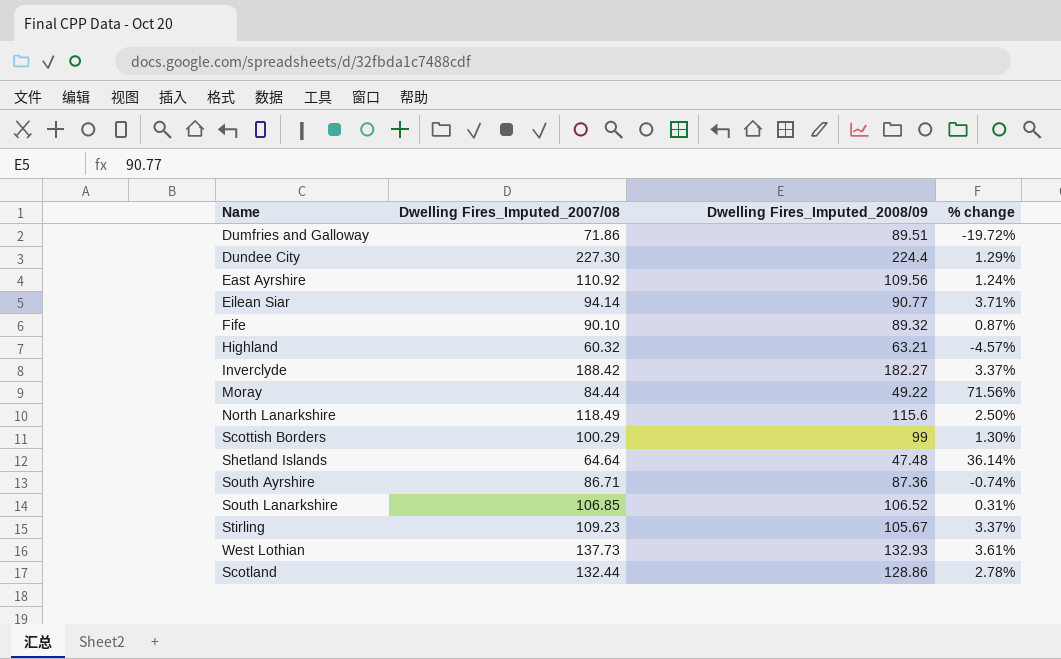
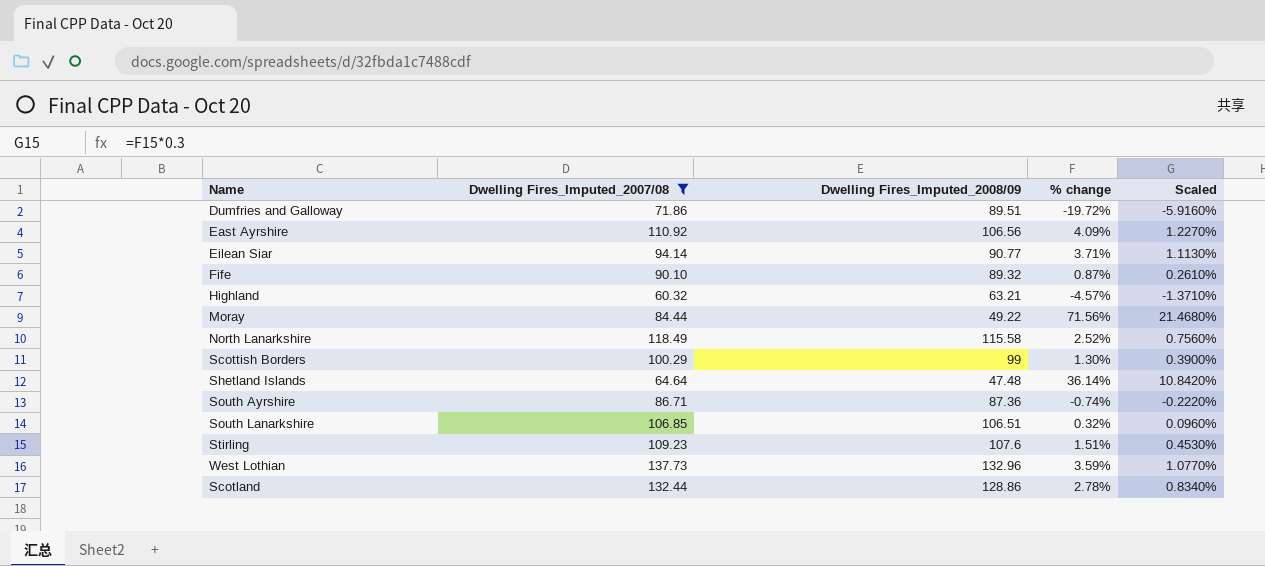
filter: none -> Dwelling Fires_Imputed_2007/08 <= 137.73
column Scaled | formula: none -> [% change] * 0.3
East Ayrshire | Dwelling Fires_Imputed_2008/09: 109.56 -> 106.56
East Ayrshire | % change: 1.24% -> 4.09%
North Lanarkshire | Dwelling Fires_Imputed_2008/09: 115.6 -> 115.58
North Lanarkshire | % change: 2.50% -> 2.52%
South Lanarkshire | Dwelling Fires_Imputed_2008/09: 106.52 -> 106.51
South Lanarkshire | % change: 0.31% -> 0.32%
Stirling | Dwelling Fires_Imputed_2008/09: 105.67 -> 107.6
Stirling | % change: 3.37% -> 1.51%
West Lothian | Dwelling Fires_Imputed_2008/09: 132.93 -> 132.96
West Lothian | % change: 3.61% -> 3.59%

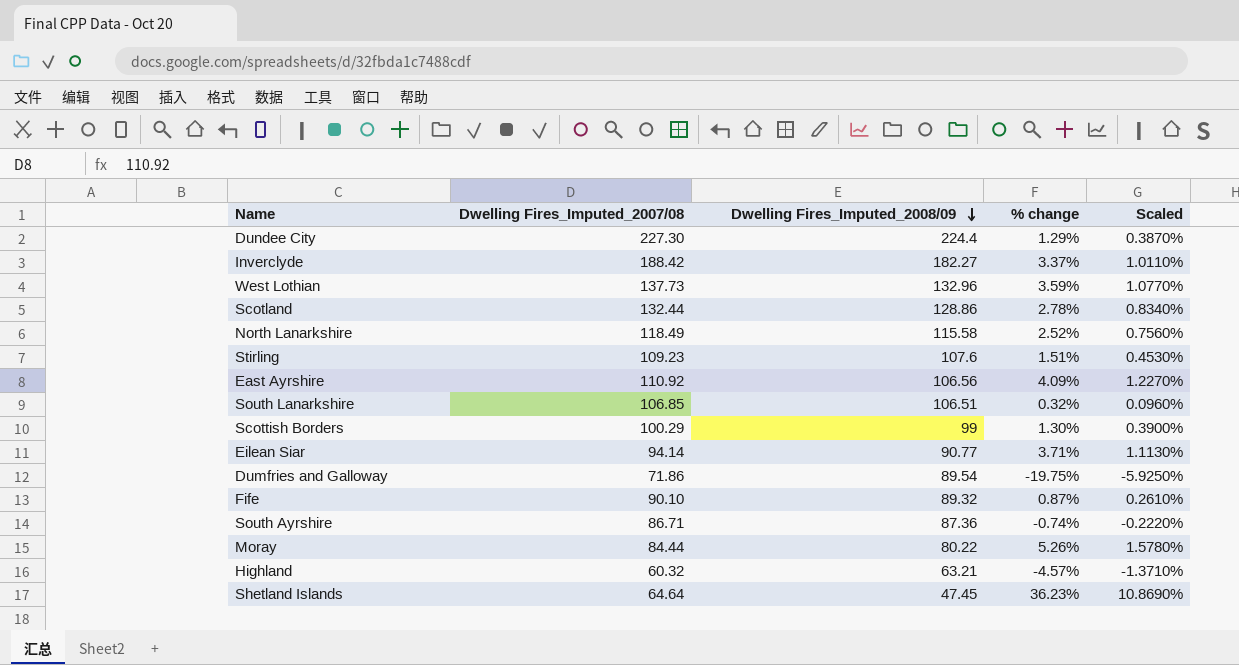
filter: Dwelling Fires_Imputed_2007/08 <= 137.73 -> none
row order: none -> Dwelling Fires_Imputed_2008/09 descending
Dumfries and Galloway | Dwelling Fires_Imputed_2008/09: 89.51 -> 89.54
Dumfries and Galloway | % change: -19.72% -> -19.75%
Dumfries and Galloway | Scaled: -5.9160% -> -5.9250%
Moray | Dwelling Fires_Imputed_2008/09: 49.22 -> 80.22
Moray | % change: 71.56% -> 5.26%
Moray | Scaled: 21.4680% -> 1.5780%
Shetland Islands | Dwelling Fires_Imputed_2008/09: 47.48 -> 47.45
Shetland Islands | % change: 36.14% -> 36.23%
Shetland Islands | Scaled: 10.8420% -> 10.8690%

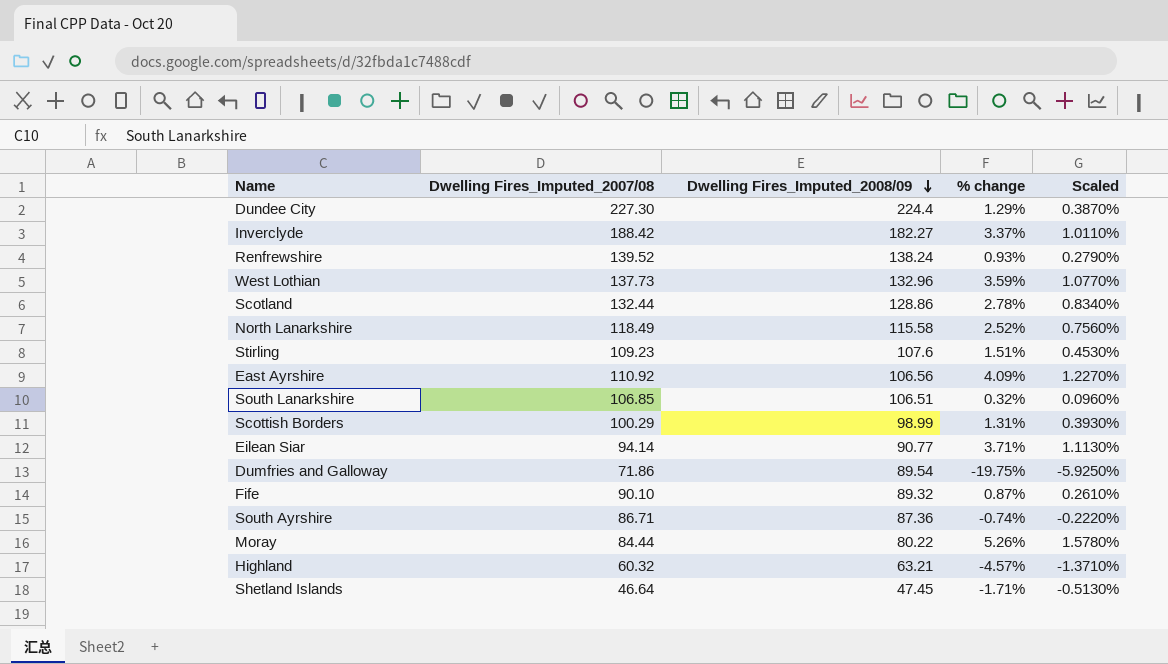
row Renfrewshire: none -> 139.52 | 138.24 | 0.93% | 0.2790%
Scottish Borders | Dwelling Fires_Imputed_2008/09: 99 -> 98.99
Scottish Borders | % change: 1.30% -> 1.31%
Scottish Borders | Scaled: 0.3900% -> 0.3930%
Shetland Islands | Dwelling Fires_Imputed_2007/08: 64.64 -> 46.64
Shetland Islands | % change: 36.23% -> -1.71%
Shetland Islands | Scaled: 10.8690% -> -0.5130%

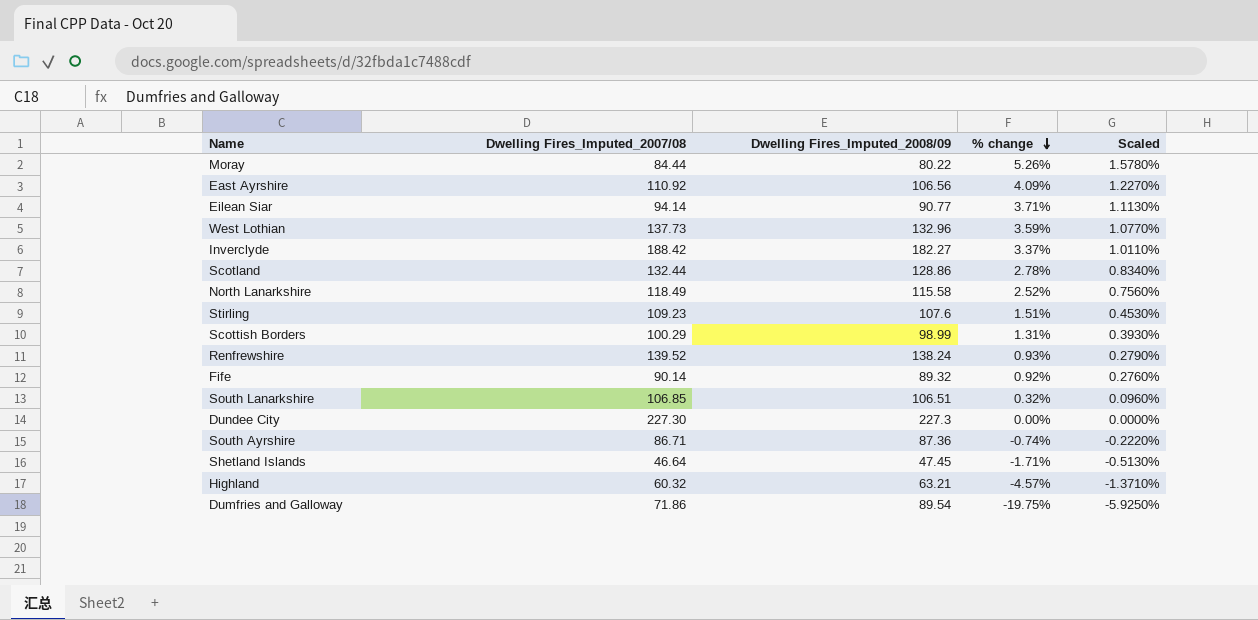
row order: Dwelling Fires_Imputed_2008/09 descending -> % change descending
Fife | Dwelling Fires_Imputed_2007/08: 90.10 -> 90.14
Fife | % change: 0.87% -> 0.92%
Fife | Scaled: 0.2610% -> 0.2760%
Dundee City | Dwelling Fires_Imputed_2008/09: 224.4 -> 227.3
Dundee City | % change: 1.29% -> 0.00%
Dundee City | Scaled: 0.3870% -> 0.0000%

